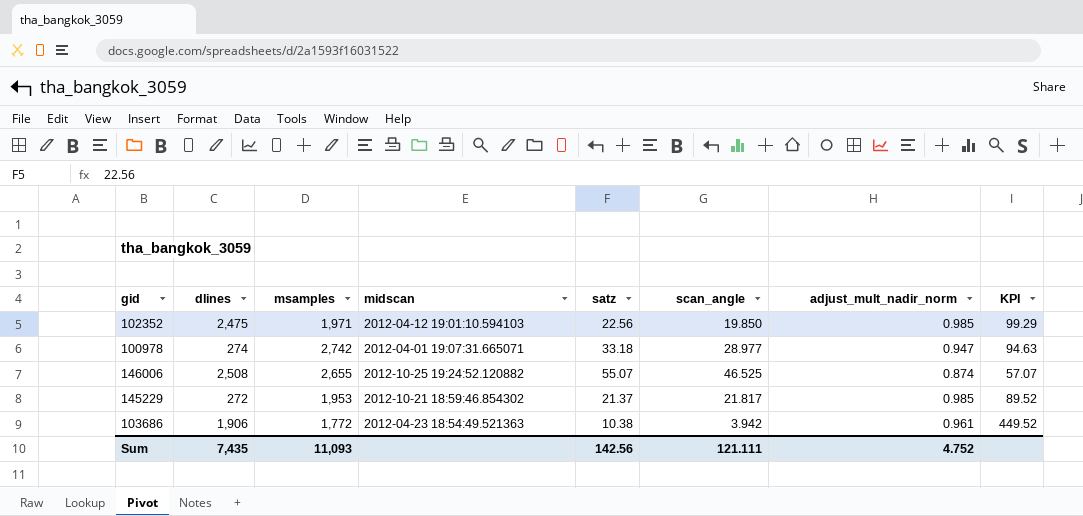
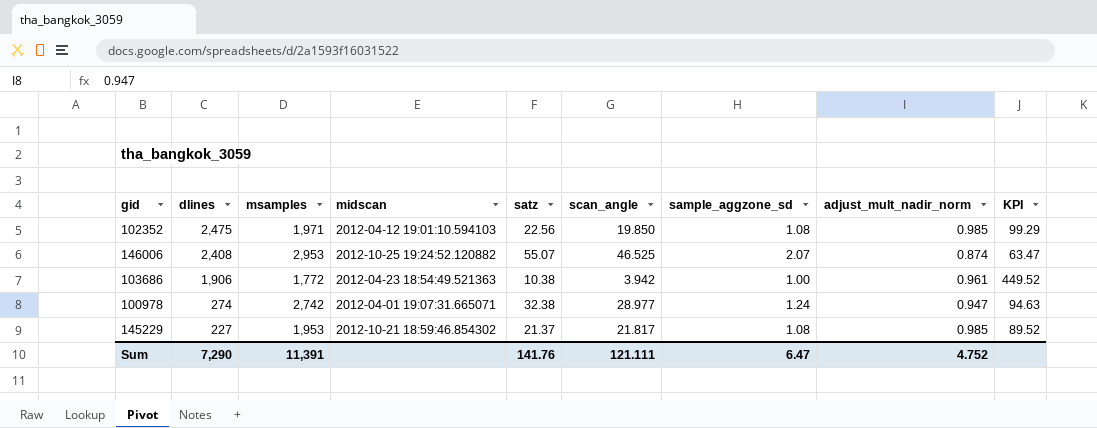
row order: none -> dlines descending
column sample_aggzone_sd | position: none -> 7
146006 | dlines: 2,508 -> 2,408
146006 | msamples: 2,655 -> 2,953
146006 | KPI: 57.07 -> 63.47
100978 | satz: 33.18 -> 32.38
145229 | dlines: 272 -> 227
Sum | dlines: 7,435 -> 7,290
Sum | msamples: 11,093 -> 11,391
Sum | satz: 142.56 -> 141.76

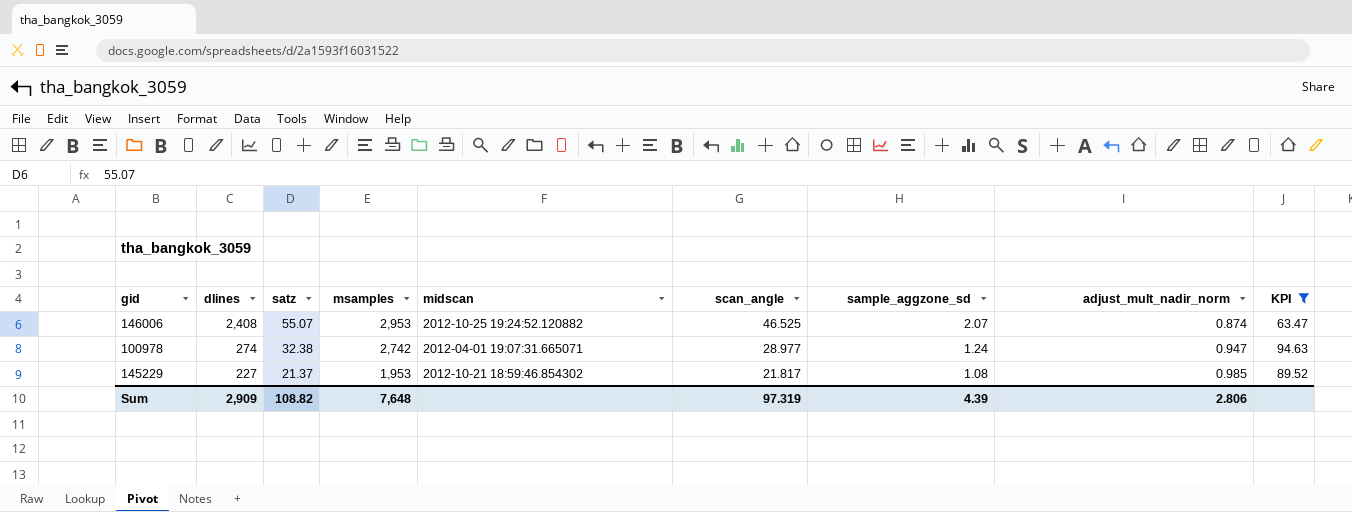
filter: none -> KPI <= 94.63
column satz | position: 5 -> 3
Sum | dlines: 7,290 -> 2,909
Sum | satz: 141.76 -> 108.82
Sum | msamples: 11,391 -> 7,648
Sum | scan_angle: 121.111 -> 97.319
Sum | sample_aggzone_sd: 6.47 -> 4.39
Sum | adjust_mult_nadir_norm: 4.752 -> 2.806

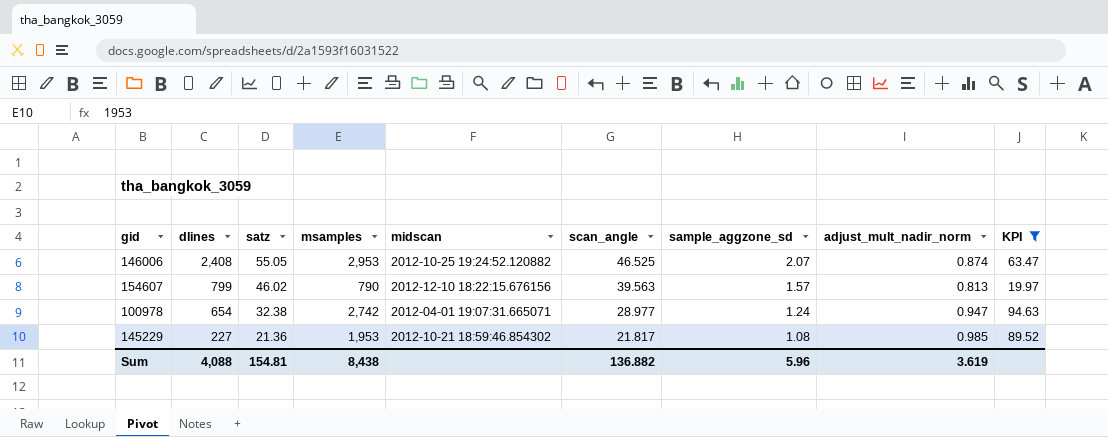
146006 | satz: 55.07 -> 55.05
row 154607: none -> 799 | 46.02 | 790 | 2012-12-10 18:22:15.676156 | 39.563 | 1.57 | 0.813 | 19.97
100978 | dlines: 274 -> 654
145229 | satz: 21.37 -> 21.36
Sum | dlines: 2,909 -> 4,088
Sum | satz: 108.82 -> 154.81
Sum | msamples: 7,648 -> 8,438
Sum | scan_angle: 97.319 -> 136.882
Sum | sample_aggzone_sd: 4.39 -> 5.96
Sum | adjust_mult_nadir_norm: 2.806 -> 3.619

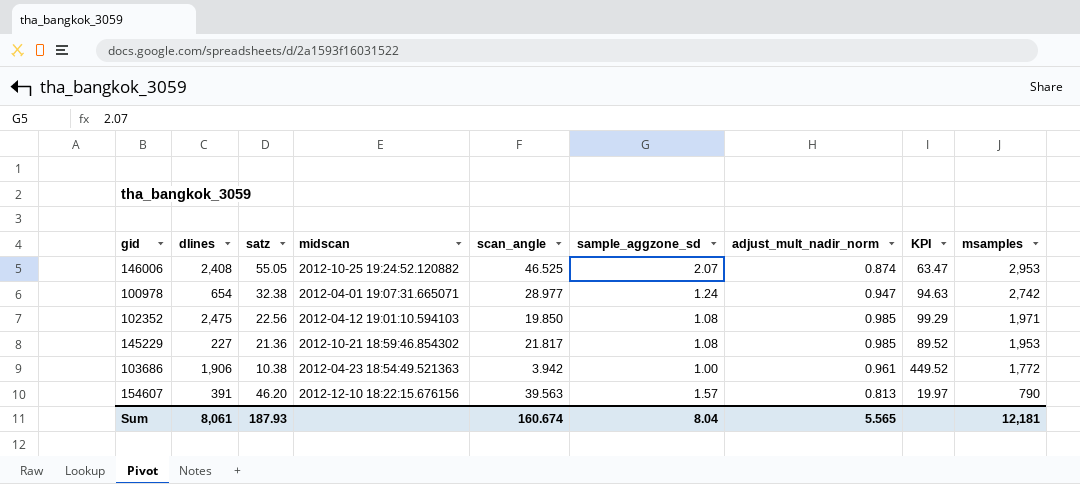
filter: KPI <= 94.63 -> none
row order: dlines descending -> msamples descending
column msamples | position: 4 -> 9
154607 | dlines: 799 -> 391
154607 | satz: 46.02 -> 46.20
Sum | dlines: 4,088 -> 8,061
Sum | satz: 154.81 -> 187.93
Sum | scan_angle: 136.882 -> 160.674
Sum | sample_aggzone_sd: 5.96 -> 8.04
Sum | adjust_mult_nadir_norm: 3.619 -> 5.565
Sum | msamples: 8,438 -> 12,181

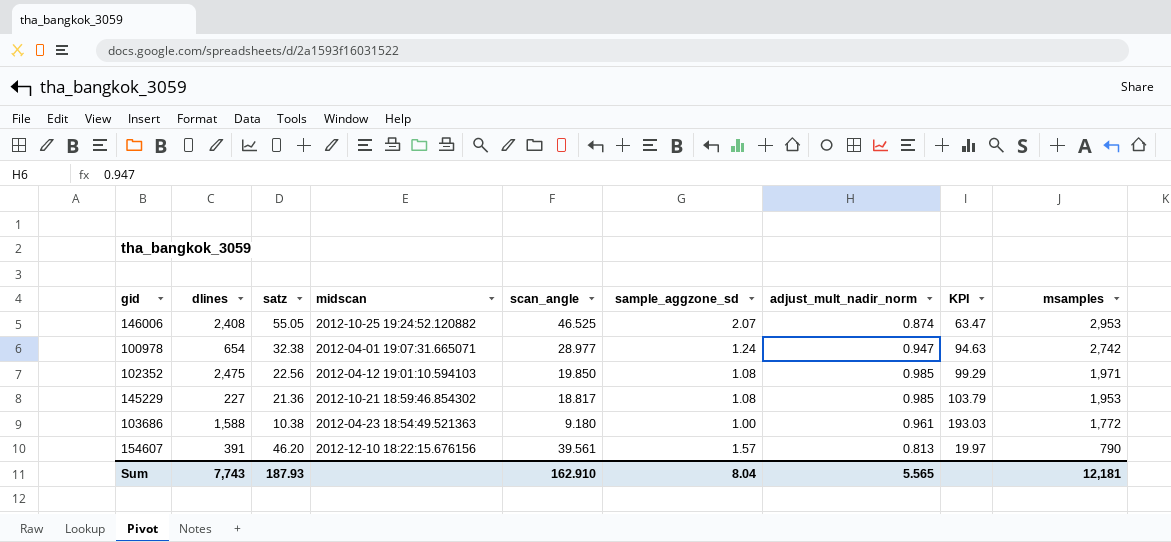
145229 | scan_angle: 21.817 -> 18.817
145229 | KPI: 89.52 -> 103.79
103686 | dlines: 1,906 -> 1,588
103686 | scan_angle: 3.942 -> 9.180
103686 | KPI: 449.52 -> 193.03
154607 | scan_angle: 39.563 -> 39.561
Sum | dlines: 8,061 -> 7,743
Sum | scan_angle: 160.674 -> 162.910

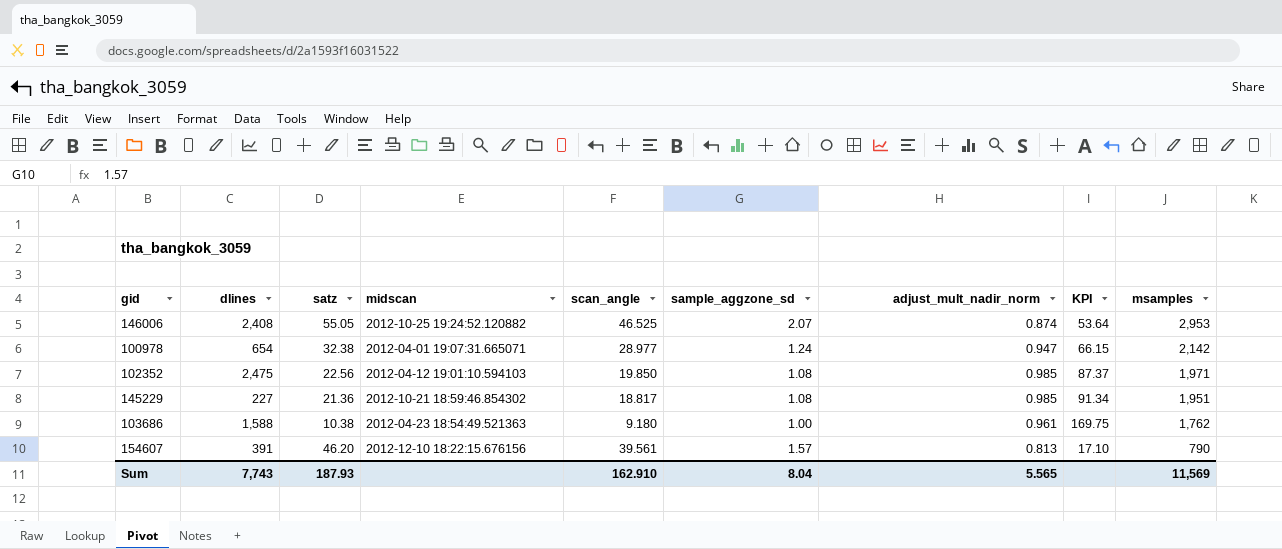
column KPI | formula: [msamples] / [scan_angle] -> [msamples] / [satz]
100978 | msamples: 2,742 -> 2,142
145229 | msamples: 1,953 -> 1,951
103686 | msamples: 1,772 -> 1,762
Sum | msamples: 12,181 -> 11,569

